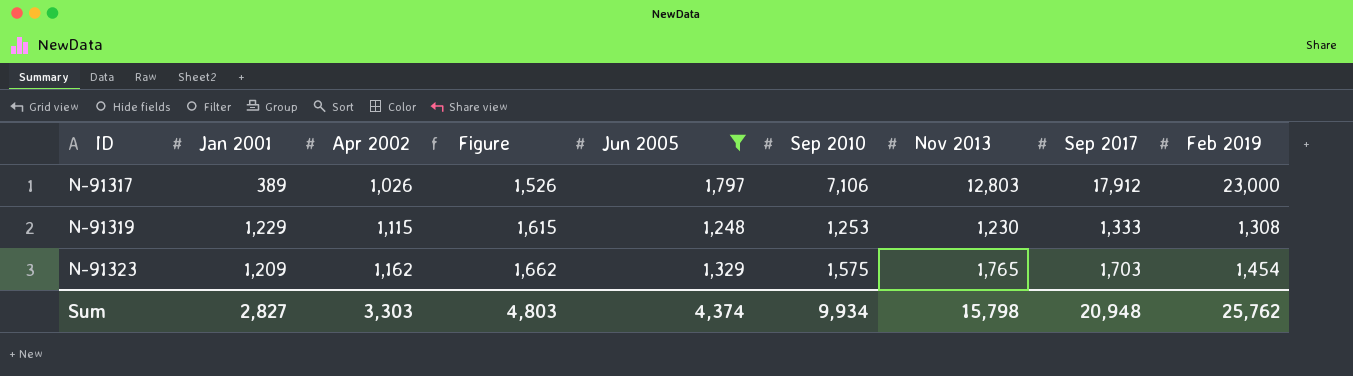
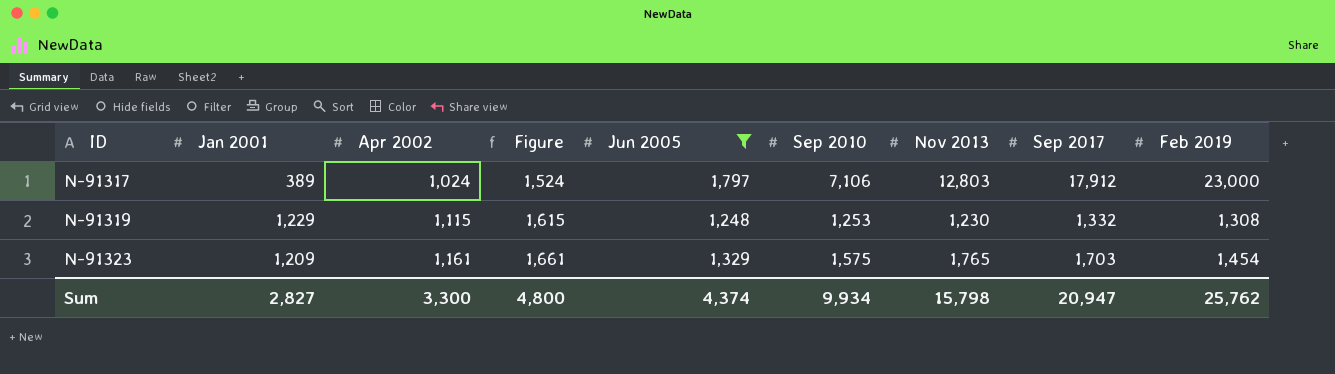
N-91317 | Apr 2002: 1,026 -> 1,024
N-91317 | Figure: 1,526 -> 1,524
N-91319 | Sep 2017: 1,333 -> 1,332
N-91323 | Apr 2002: 1,162 -> 1,161
N-91323 | Figure: 1,662 -> 1,661
Sum | Apr 2002: 3,303 -> 3,300
Sum | Figure: 4,803 -> 4,800
Sum | Sep 2017: 20,948 -> 20,947

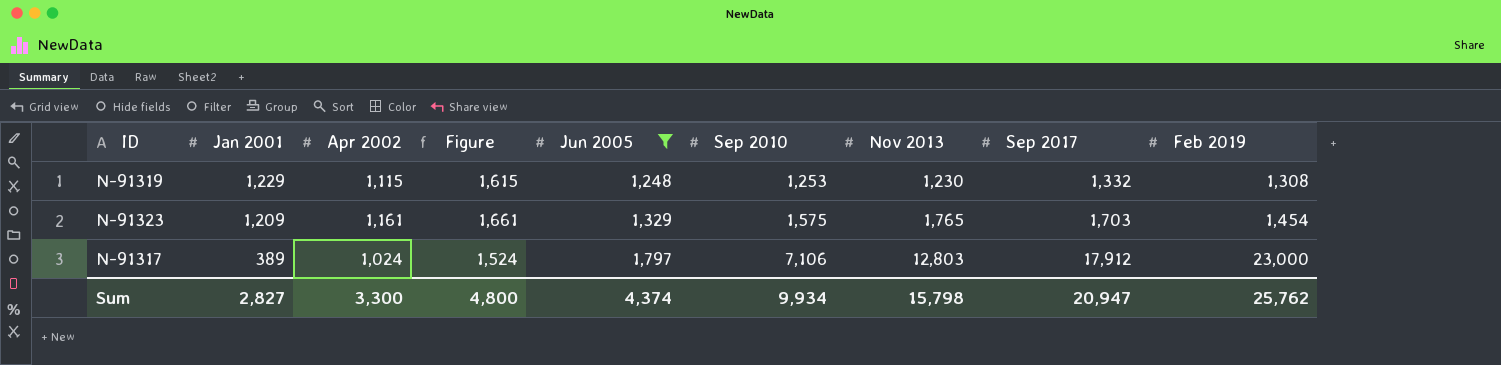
row order: ID ascending -> Jan 2001 descending

